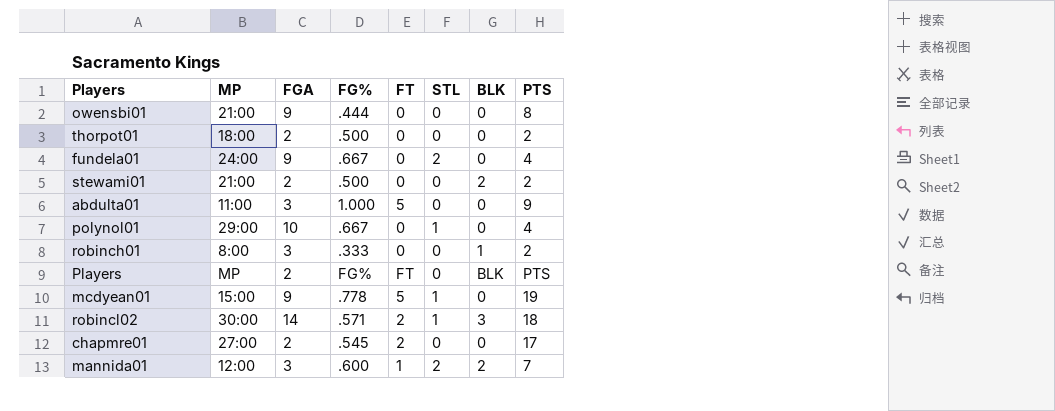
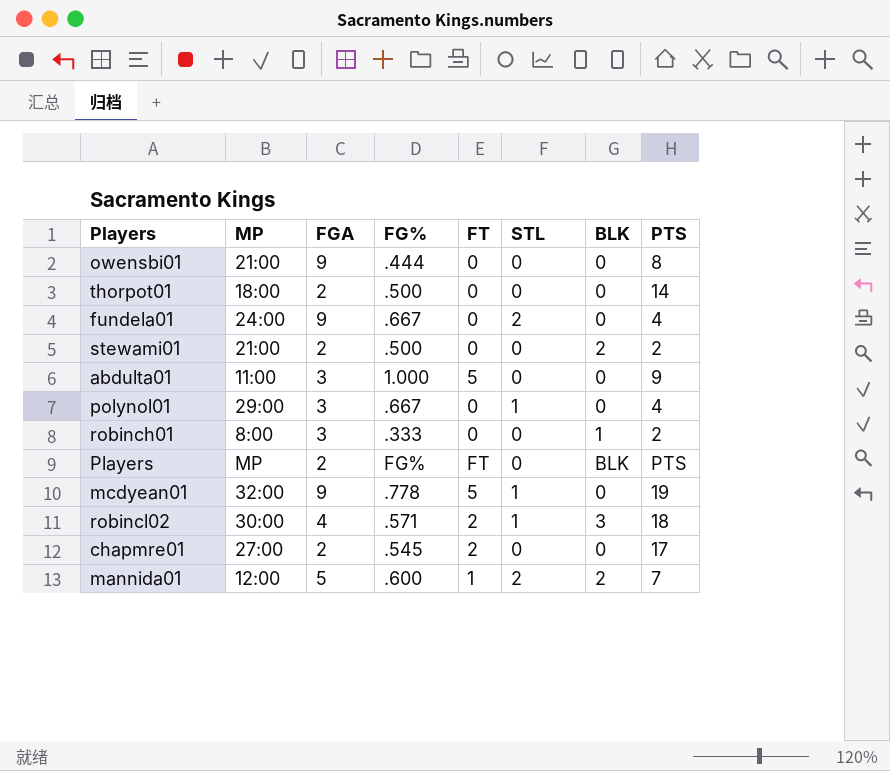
thorpot01 | PTS: 2 -> 14
polynol01 | FGA: 10 -> 3
mcdyean01 | MP: 15:00 -> 32:00
robincl02 | FGA: 14 -> 4
mannida01 | FGA: 3 -> 5

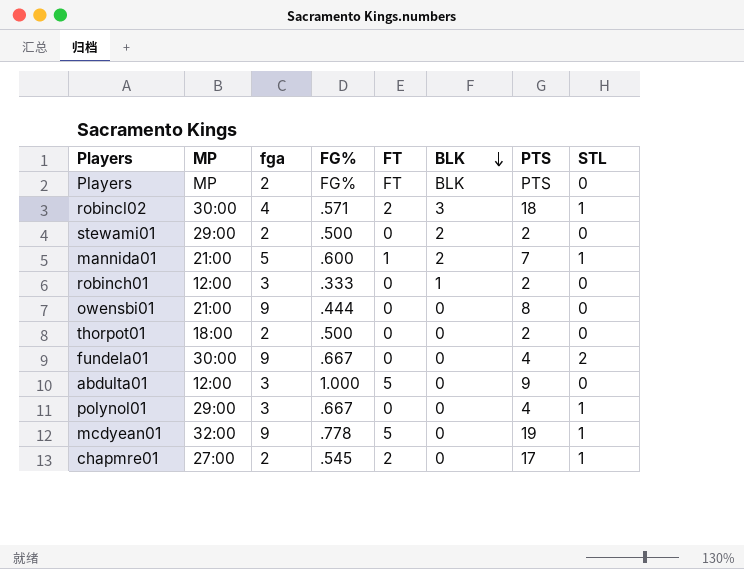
row order: none -> BLK descending
column name: FGA -> fga
column STL | position: 6 -> 8
stewami01 | MP: 21:00 -> 29:00
mannida01 | MP: 12:00 -> 21:00
mannida01 | STL: 2 -> 1
robinch01 | MP: 8:00 -> 12:00
thorpot01 | PTS: 14 -> 2
fundela01 | MP: 24:00 -> 30:00
abdulta01 | MP: 11:00 -> 12:00
chapmre01 | STL: 0 -> 1

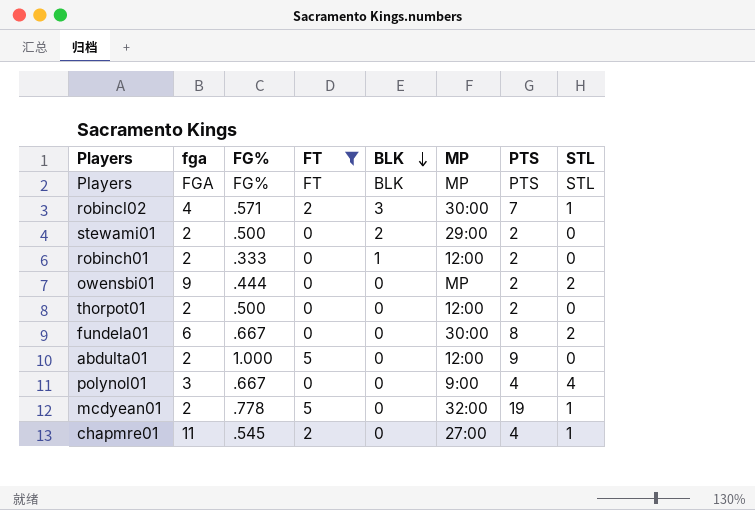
filter: none -> FT != 1
column MP | position: 2 -> 6
Players | fga: 2 -> FGA
Players | STL: 0 -> STL
robincl02 | PTS: 18 -> 7
robinch01 | fga: 3 -> 2
owensbi01 | MP: 21:00 -> MP
owensbi01 | PTS: 8 -> 2
owensbi01 | STL: 0 -> 2
thorpot01 | MP: 18:00 -> 12:00
fundela01 | fga: 9 -> 6
fundela01 | PTS: 4 -> 8
abdulta01 | fga: 3 -> 2
polynol01 | MP: 29:00 -> 9:00
polynol01 | STL: 1 -> 4
mcdyean01 | fga: 9 -> 2
chapmre01 | fga: 2 -> 11
chapmre01 | PTS: 17 -> 4

